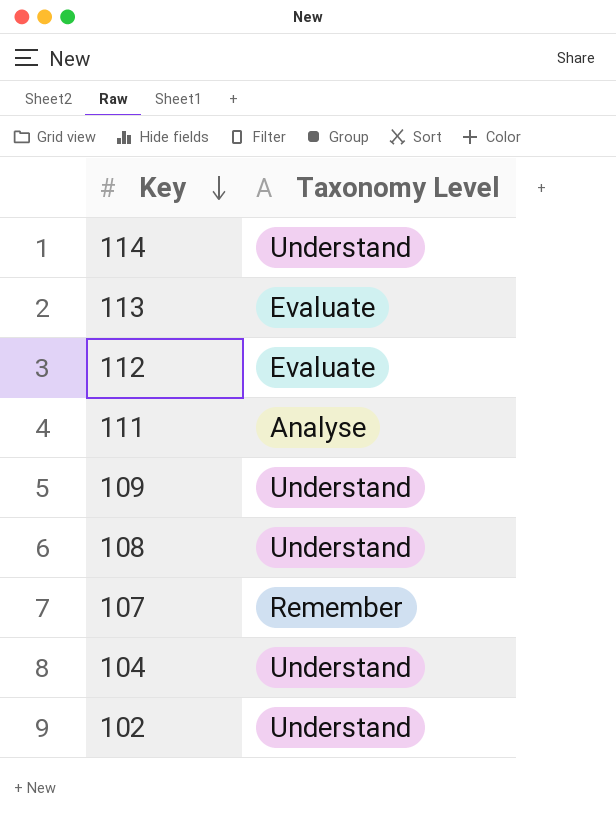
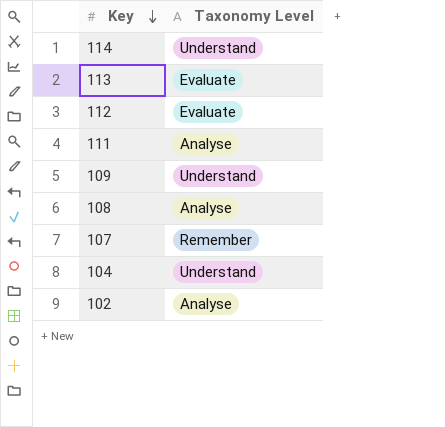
108 | Taxonomy Level: Understand -> Analyse
102 | Taxonomy Level: Understand -> Analyse

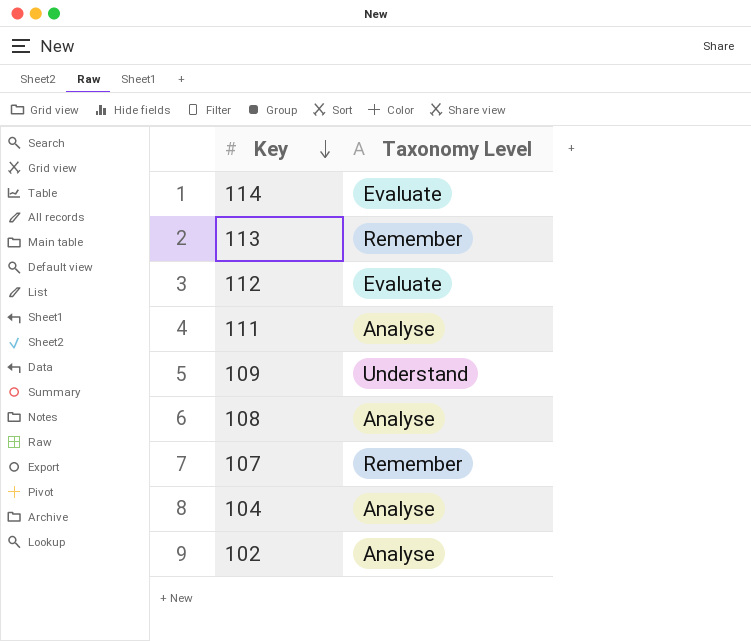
114 | Taxonomy Level: Understand -> Evaluate
113 | Taxonomy Level: Evaluate -> Remember
104 | Taxonomy Level: Understand -> Analyse

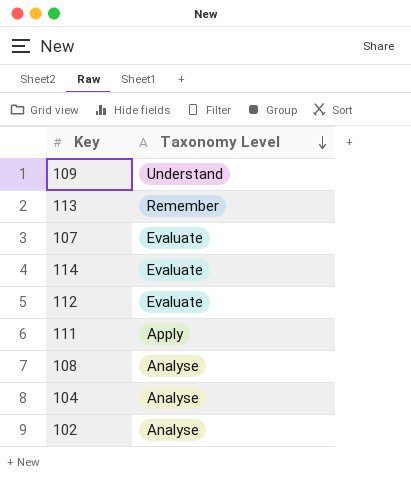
row order: Key descending -> Taxonomy Level descending
107 | Taxonomy Level: Remember -> Evaluate
111 | Taxonomy Level: Analyse -> Apply

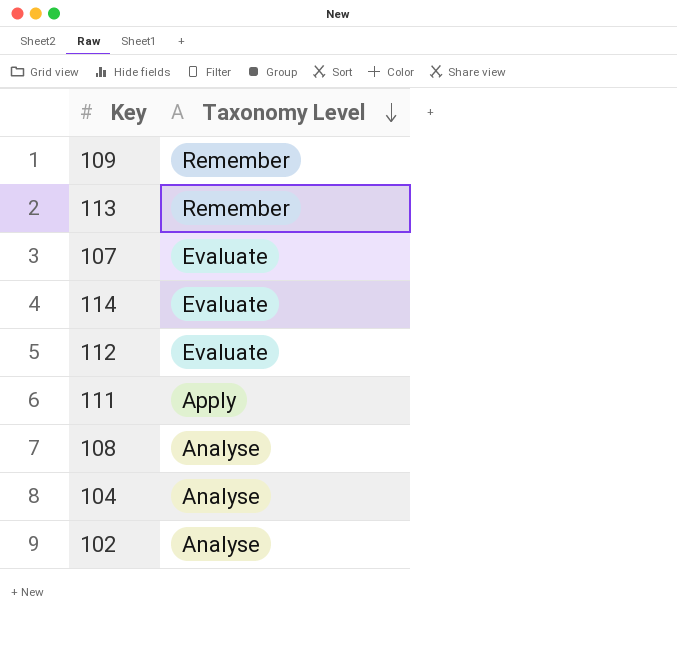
109 | Taxonomy Level: Understand -> Remember

